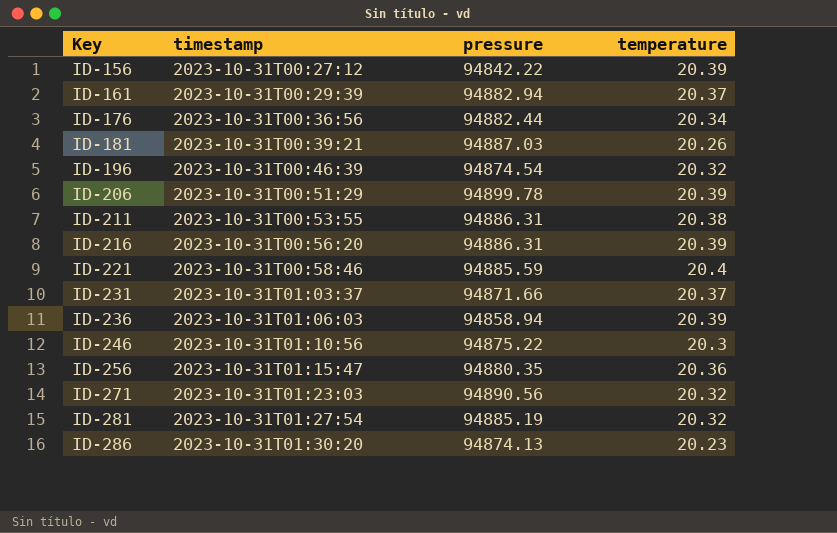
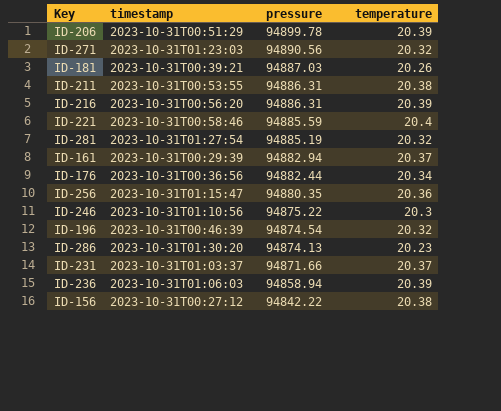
row order: Key ascending -> pressure descending
ID-156 | temperature: 20.39 -> 20.38

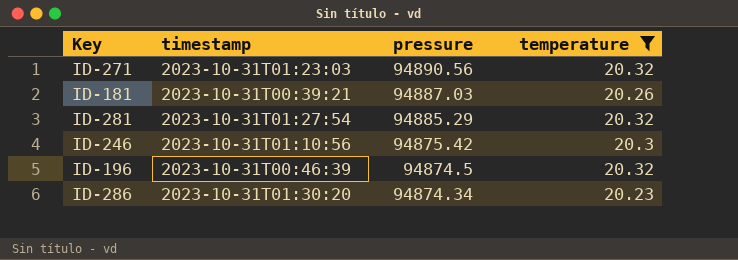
filter: none -> temperature <= 20.32
ID-281 | pressure: 94885.19 -> 94885.29
ID-246 | pressure: 94875.22 -> 94875.42
ID-196 | pressure: 94874.54 -> 94874.5
ID-286 | pressure: 94874.13 -> 94874.34

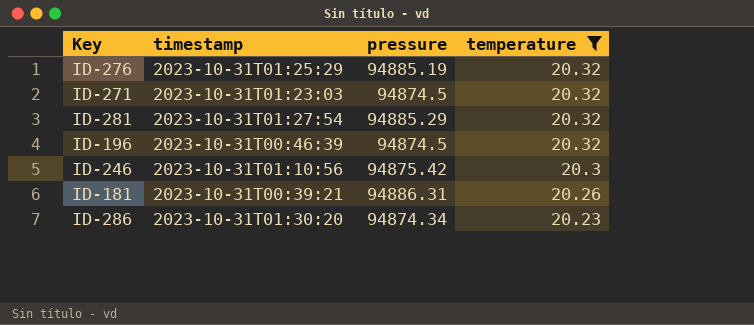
row order: pressure descending -> temperature descending
row ID-276: none -> 2023-10-31T01:25:29 | 94885.19 | 20.32
ID-271 | pressure: 94890.56 -> 94874.5
ID-181 | pressure: 94887.03 -> 94886.31

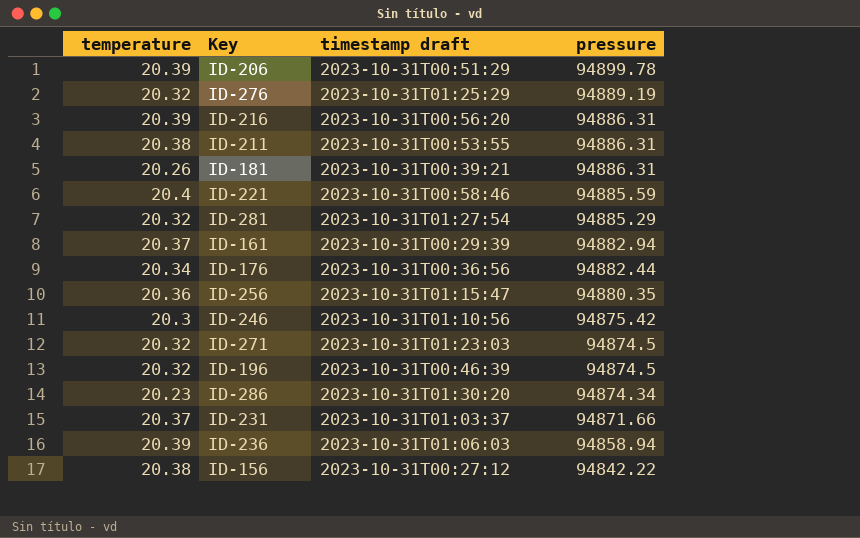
filter: temperature <= 20.32 -> none
row order: temperature descending -> pressure descending
column temperature | position: 4 -> 1
column name: timestamp -> timestamp draft
ID-276 | pressure: 94885.19 -> 94889.19

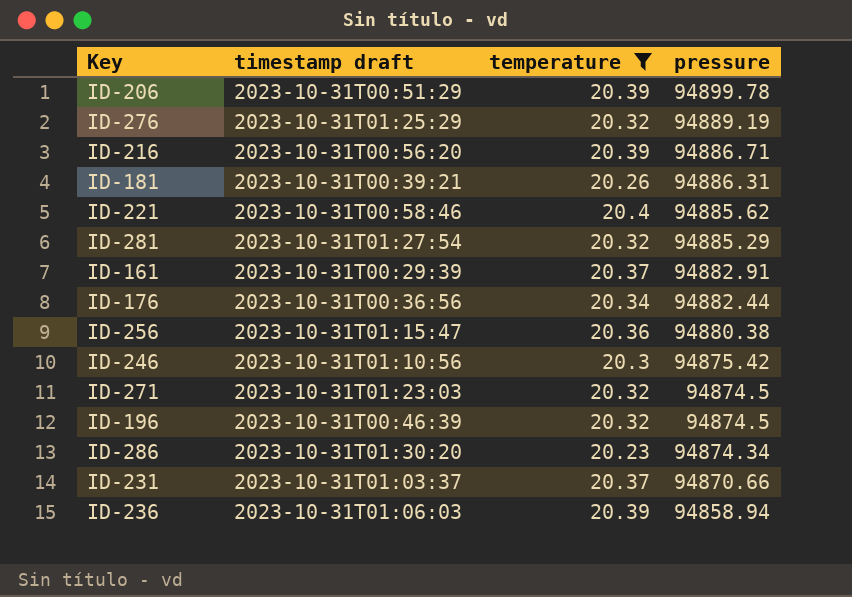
filter: none -> temperature != 20.38
column temperature | position: 1 -> 3
ID-216 | pressure: 94886.31 -> 94886.71
ID-221 | pressure: 94885.59 -> 94885.62
ID-161 | pressure: 94882.94 -> 94882.91
ID-256 | pressure: 94880.35 -> 94880.38
ID-231 | pressure: 94871.66 -> 94870.66

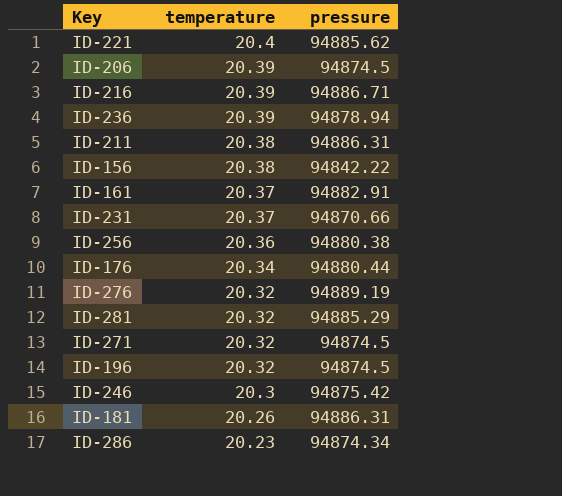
filter: temperature != 20.38 -> none
row order: pressure descending -> temperature descending
column timestamp draft | position: 2 -> none
ID-206 | pressure: 94899.78 -> 94874.5
ID-236 | pressure: 94858.94 -> 94878.94
ID-176 | pressure: 94882.44 -> 94880.44

